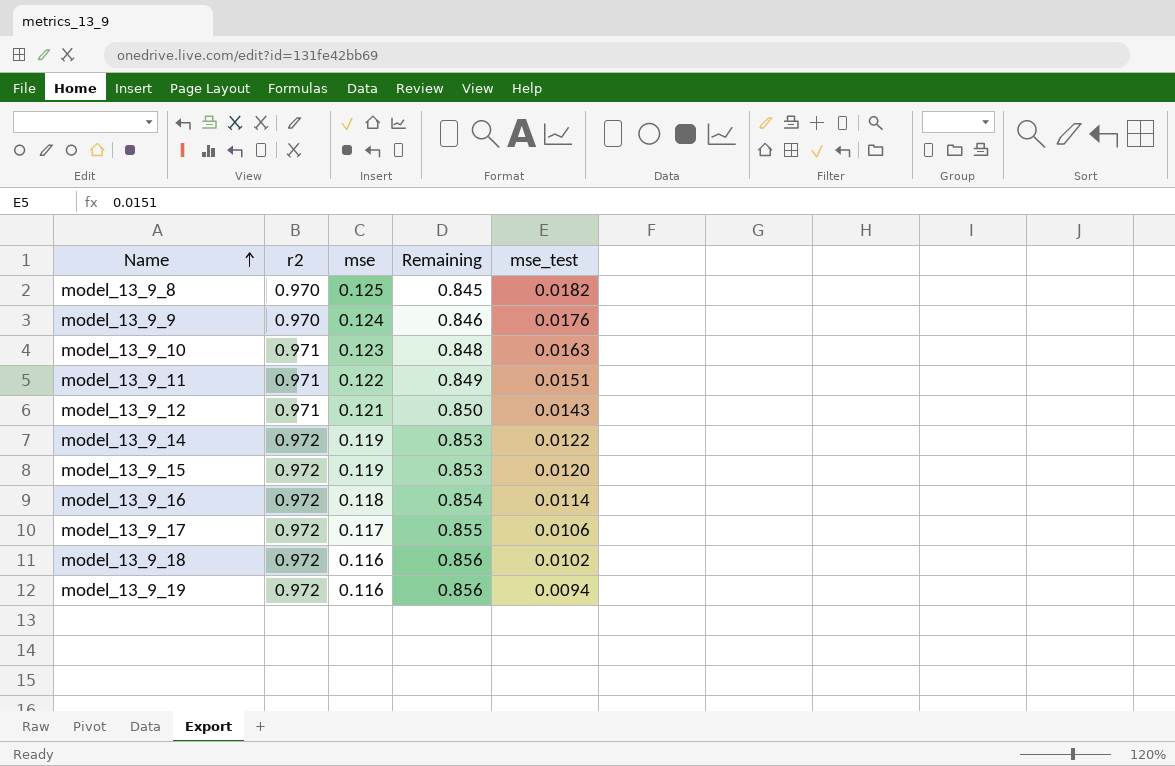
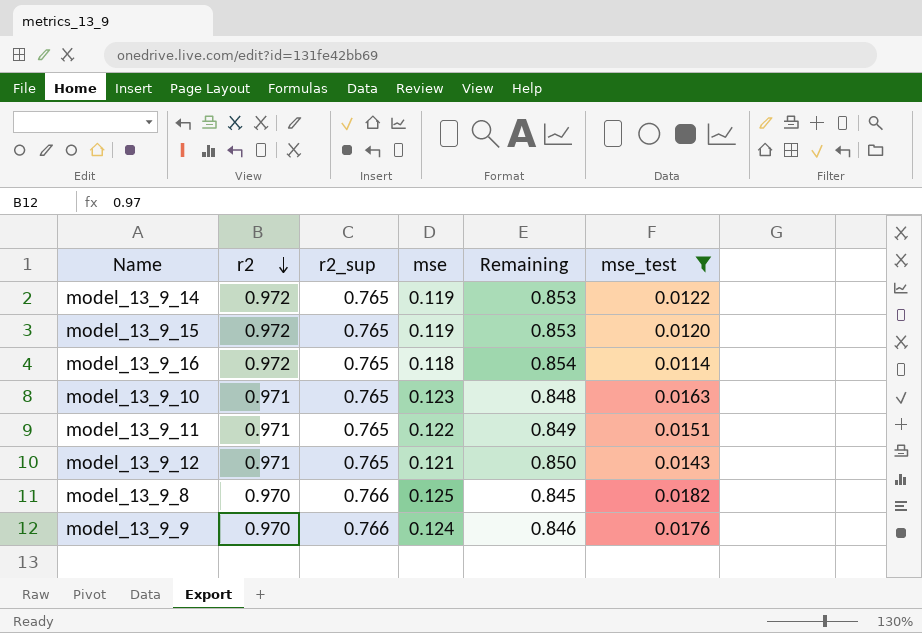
filter: none -> mse_test >= 0.0114
row order: Name ascending -> r2 descending
column r2_sup | position: none -> 3

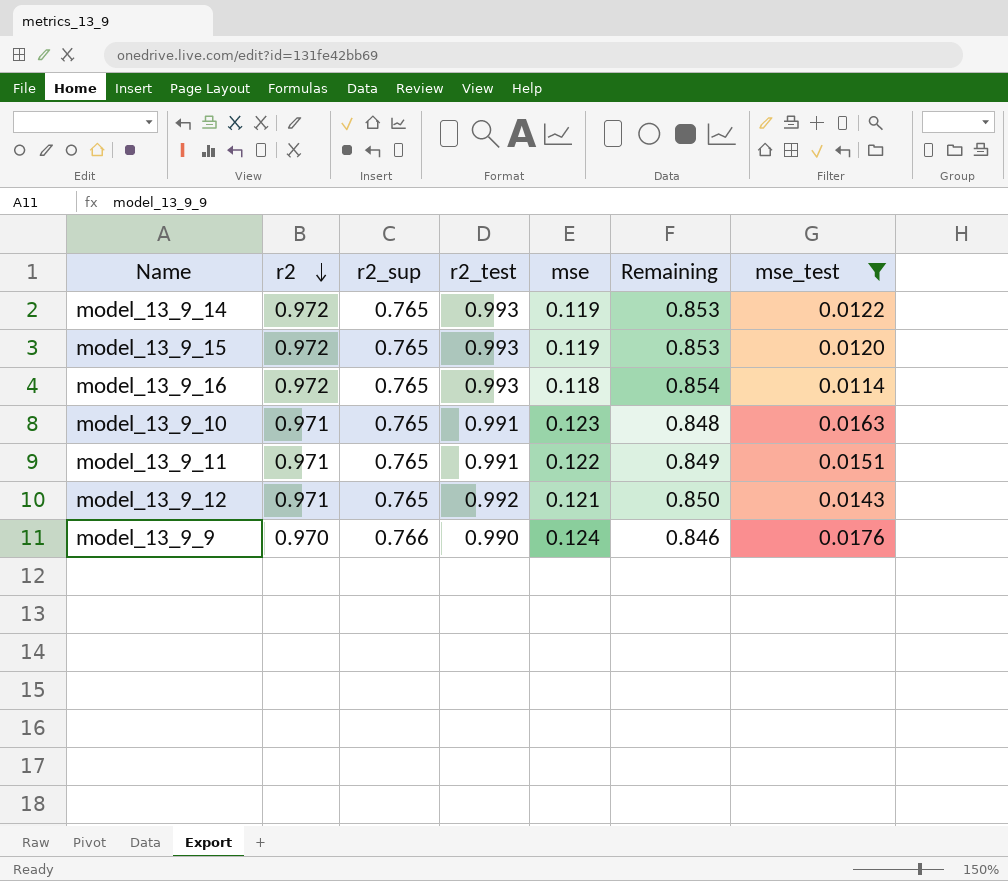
column r2_test | position: none -> 4
row model_13_9_8: 0.970 | 0.766 | 0.125 | 0.845 | 0.0182 -> none

